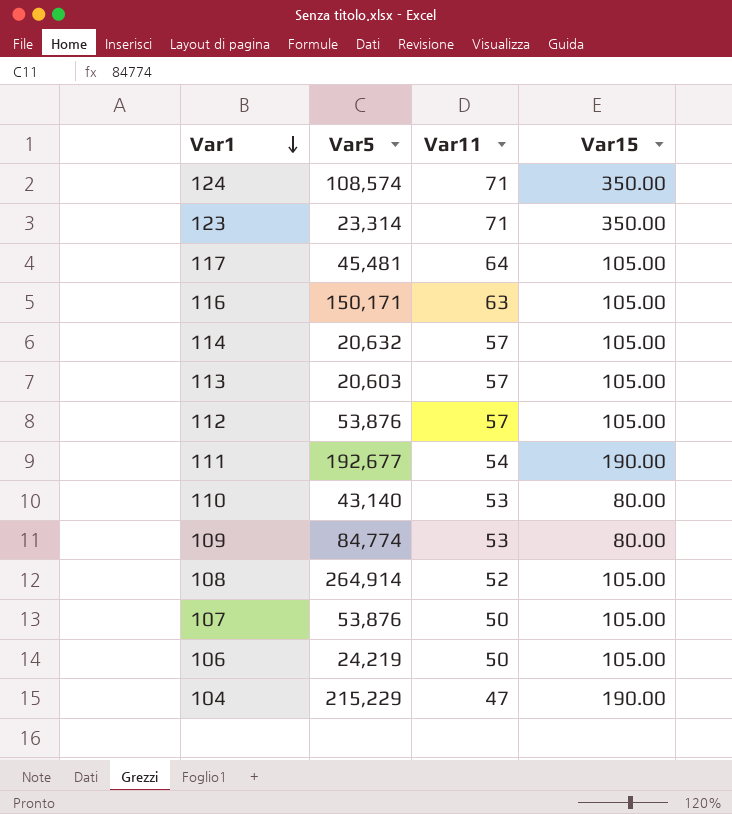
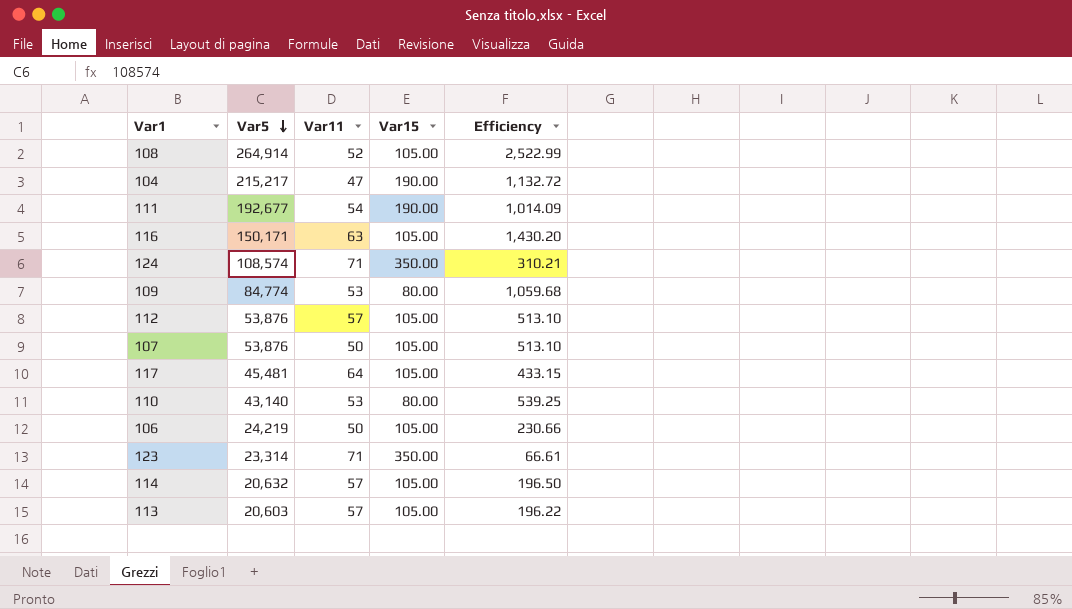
row order: Var1 descending -> Var5 descending
column Efficiency | formula: none -> [Var5] / [Var15]
104 | Var5: 215,229 -> 215,217

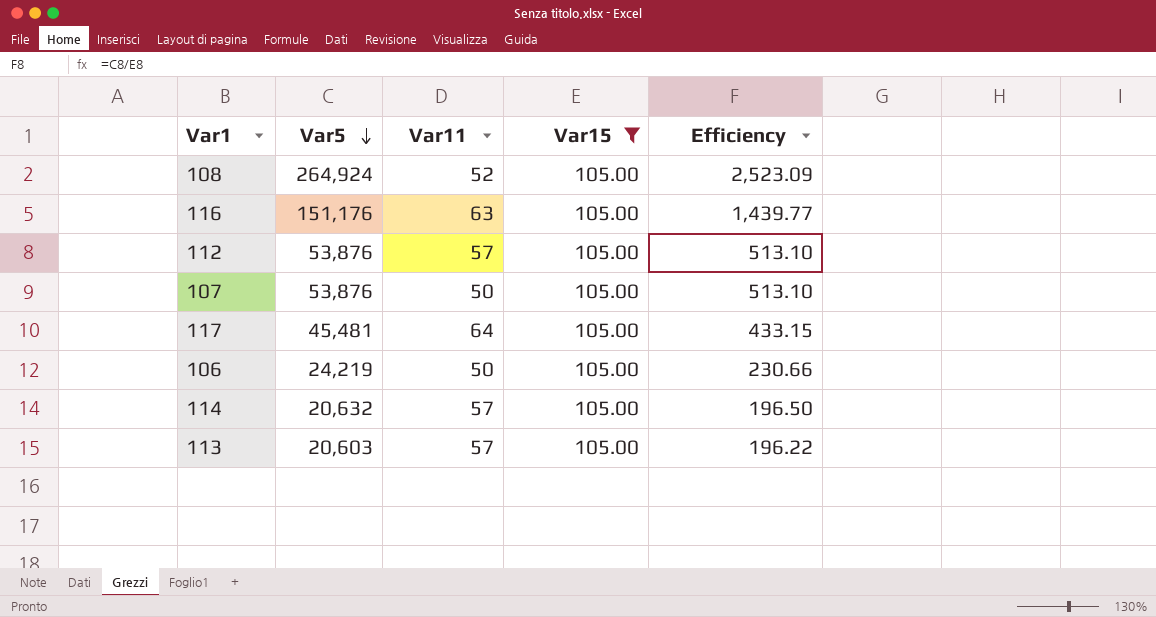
filter: none -> Var15 = 105.00
108 | Var5: 264,914 -> 264,924
108 | Efficiency: 2,522.99 -> 2,523.09
116 | Var5: 150,171 -> 151,176
116 | Efficiency: 1,430.20 -> 1,439.77

